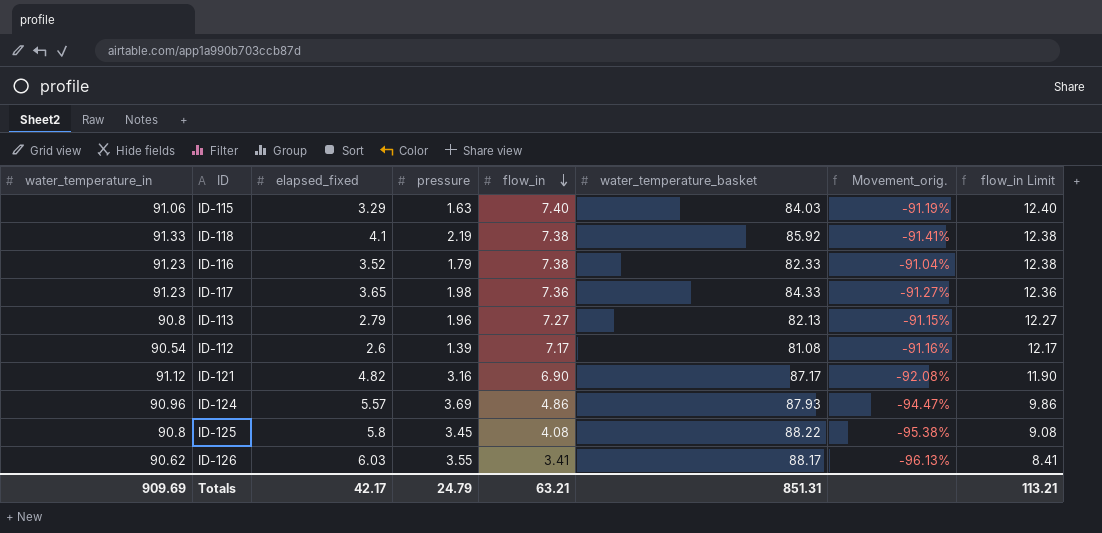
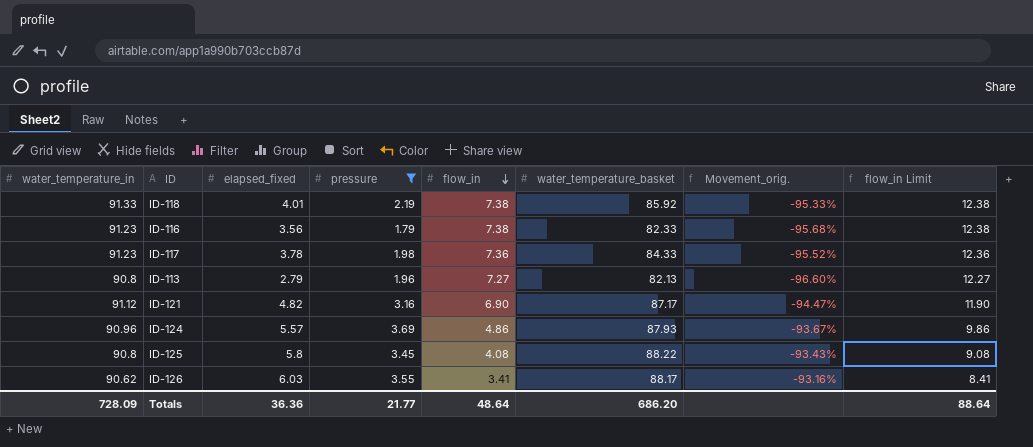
filter: none -> pressure >= 1.79
column Movement_orig. | formula: ([flow_in] - [water_temperature_basket]) / [water_temperature_basket] -> ([elapsed_fixed] - [water_temperature_basket]) / [water_temperature_basket]
ID-118 | elapsed_fixed: 4.1 -> 4.01
ID-116 | elapsed_fixed: 3.52 -> 3.56
ID-117 | elapsed_fixed: 3.65 -> 3.78
Totals | water_temperature_in: 909.69 -> 728.09
Totals | elapsed_fixed: 42.17 -> 36.36
Totals | pressure: 24.79 -> 21.77
Totals | flow_in: 63.21 -> 48.64
Totals | water_temperature_basket: 851.31 -> 686.20
Totals | flow_in Limit: 113.21 -> 88.64

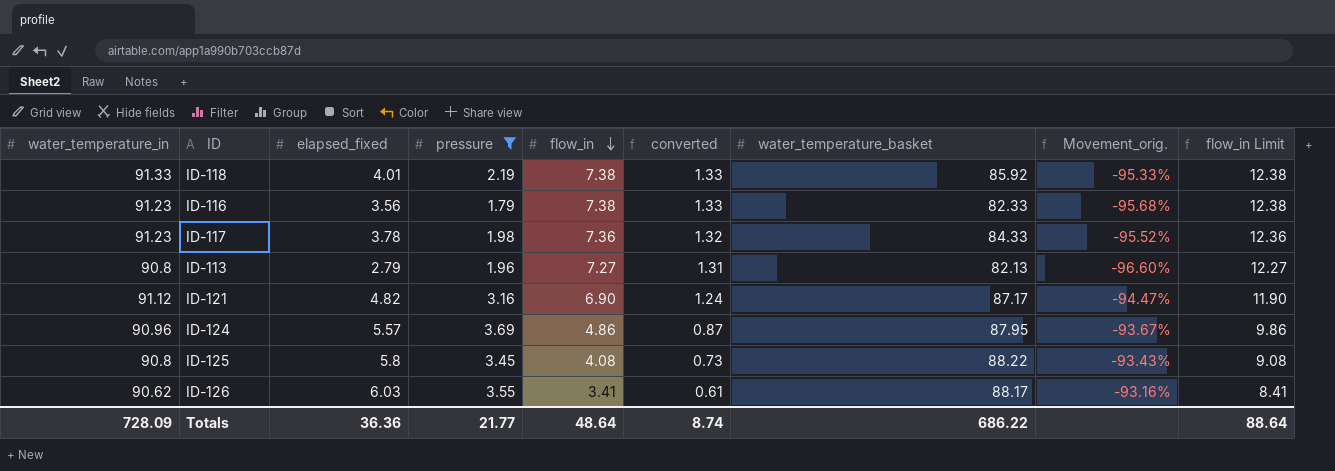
column converted | formula: none -> [flow_in] * 0.18
ID-124 | water_temperature_basket: 87.93 -> 87.95
Totals | water_temperature_basket: 686.20 -> 686.22

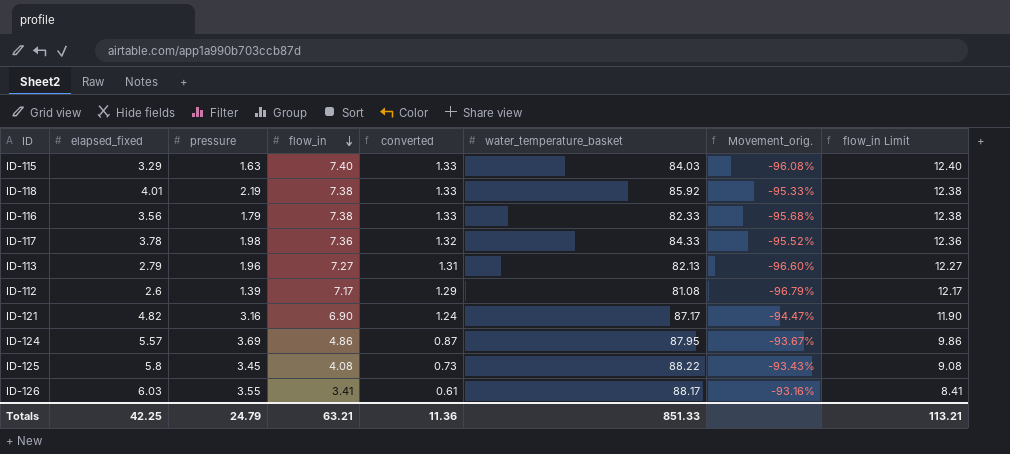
filter: pressure >= 1.79 -> none
column water_temperature_in | position: 1 -> none
Totals | elapsed_fixed: 36.36 -> 42.25
Totals | pressure: 21.77 -> 24.79
Totals | flow_in: 48.64 -> 63.21
Totals | converted: 8.74 -> 11.36
Totals | water_temperature_basket: 686.22 -> 851.33
Totals | flow_in Limit: 88.64 -> 113.21

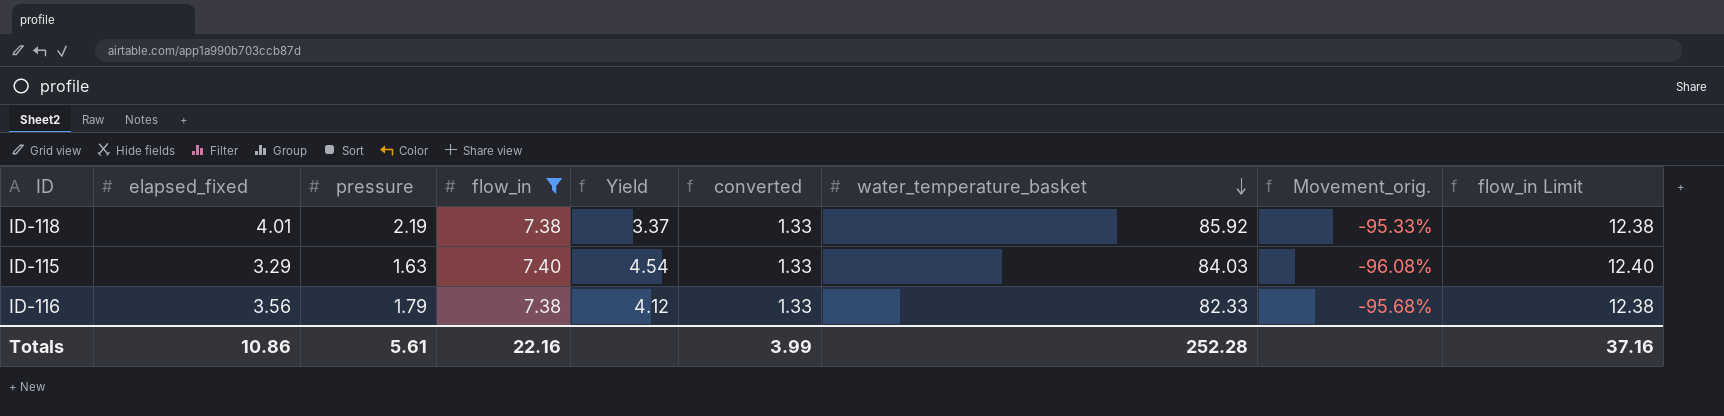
filter: none -> flow_in >= 7.38
row order: flow_in descending -> water_temperature_basket descending
column Yield | formula: none -> [flow_in] / [pressure]
Totals | elapsed_fixed: 42.25 -> 10.86
Totals | pressure: 24.79 -> 5.61
Totals | flow_in: 63.21 -> 22.16
Totals | converted: 11.36 -> 3.99
Totals | water_temperature_basket: 851.33 -> 252.28
Totals | flow_in Limit: 113.21 -> 37.16

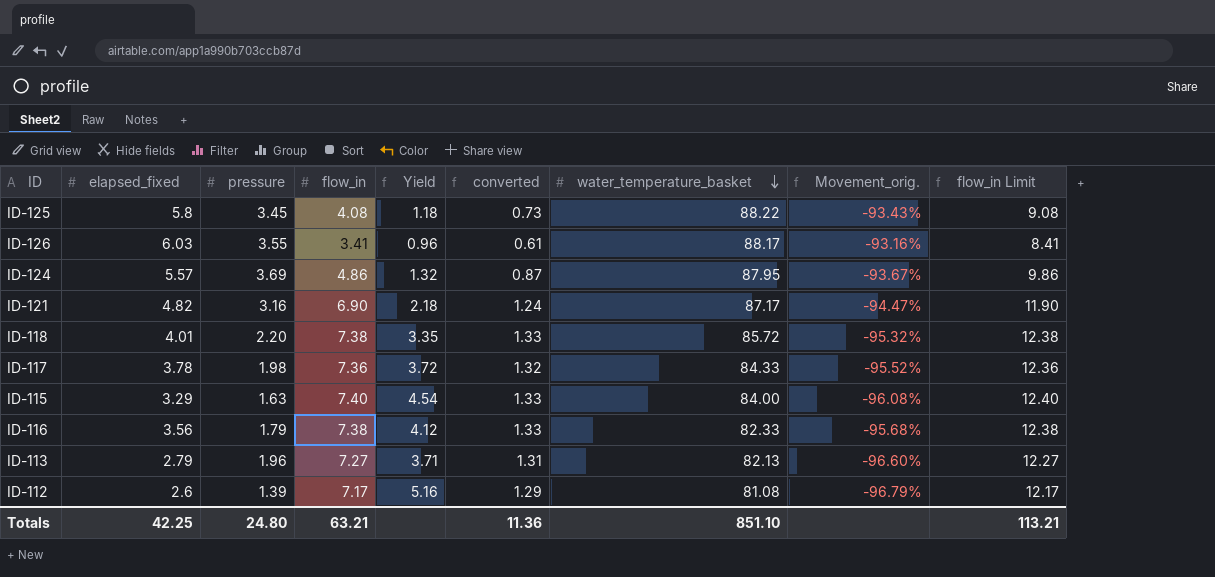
filter: flow_in >= 7.38 -> none
ID-118 | pressure: 2.19 -> 2.20
ID-118 | Yield: 3.37 -> 3.35
ID-118 | water_temperature_basket: 85.92 -> 85.72
ID-118 | Movement_orig.: -95.33% -> -95.32%
ID-115 | water_temperature_basket: 84.03 -> 84.00
Totals | elapsed_fixed: 10.86 -> 42.25
Totals | pressure: 5.61 -> 24.80
Totals | flow_in: 22.16 -> 63.21
Totals | converted: 3.99 -> 11.36
Totals | water_temperature_basket: 252.28 -> 851.10
Totals | flow_in Limit: 37.16 -> 113.21

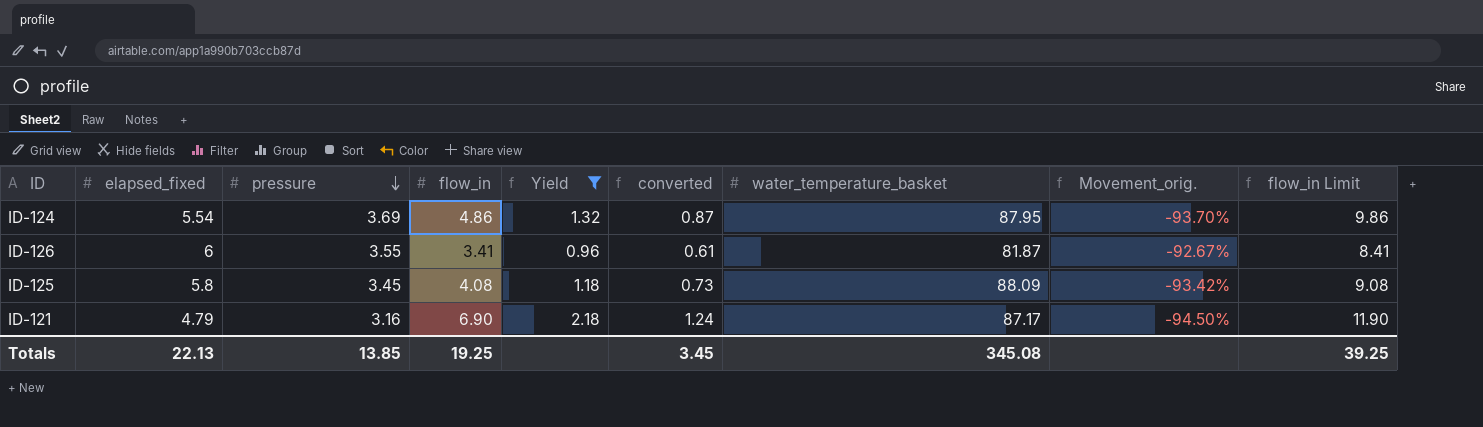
filter: none -> Yield <= 2.18
row order: water_temperature_basket descending -> pressure descending
ID-124 | elapsed_fixed: 5.57 -> 5.54
ID-124 | Movement_orig.: -93.67% -> -93.70%
ID-126 | elapsed_fixed: 6.03 -> 6
ID-126 | water_temperature_basket: 88.17 -> 81.87
ID-126 | Movement_orig.: -93.16% -> -92.67%
ID-125 | water_temperature_basket: 88.22 -> 88.09
ID-125 | Movement_orig.: -93.43% -> -93.42%
ID-121 | elapsed_fixed: 4.82 -> 4.79
ID-121 | Movement_orig.: -94.47% -> -94.50%
Totals | elapsed_fixed: 42.25 -> 22.13
Totals | pressure: 24.80 -> 13.85
Totals | flow_in: 63.21 -> 19.25
Totals | converted: 11.36 -> 3.45
Totals | water_temperature_basket: 851.10 -> 345.08
Totals | flow_in Limit: 113.21 -> 39.25

